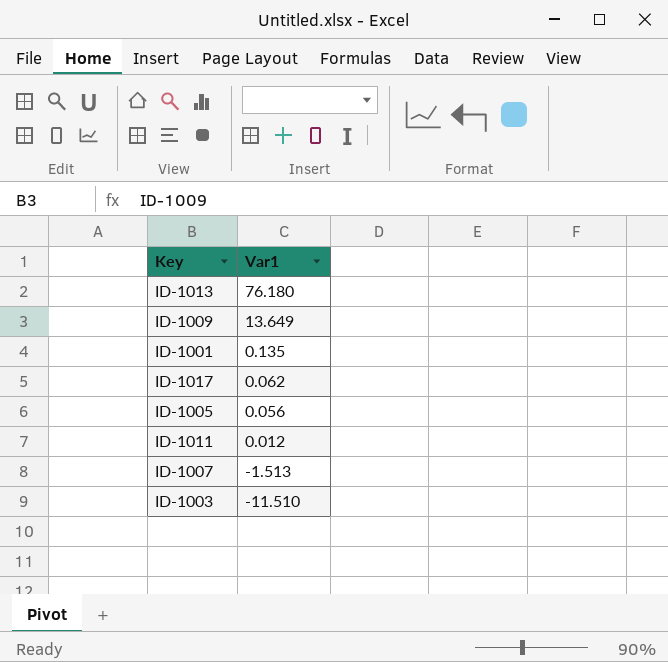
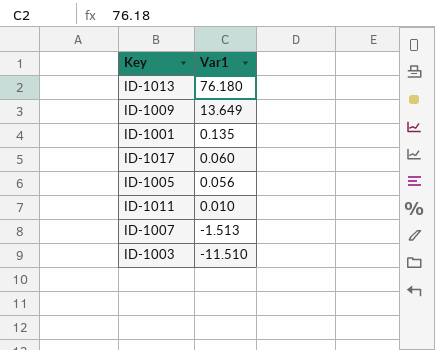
ID-1017 | Var1: 0.062 -> 0.060
ID-1011 | Var1: 0.012 -> 0.010

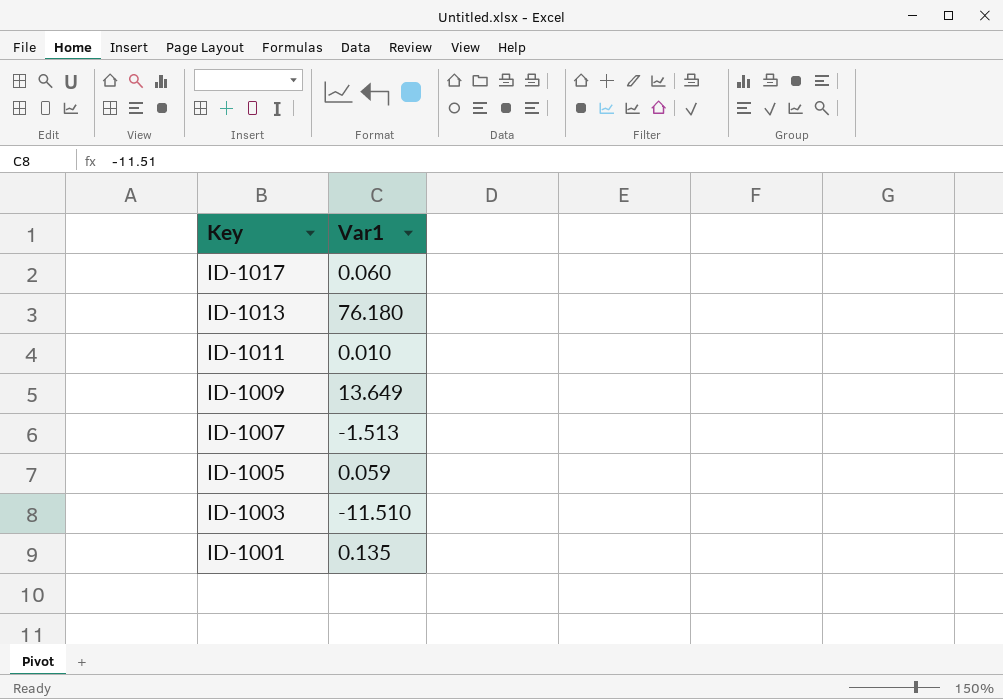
row order: Var1 descending -> Key descending
ID-1005 | Var1: 0.056 -> 0.059

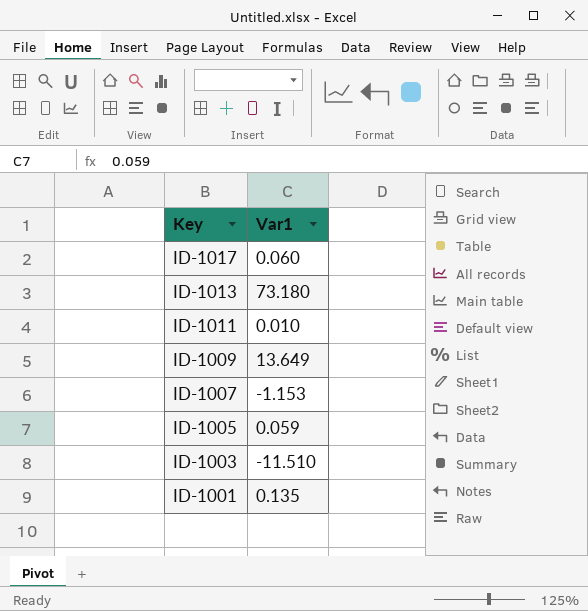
ID-1013 | Var1: 76.180 -> 73.180
ID-1007 | Var1: -1.513 -> -1.153

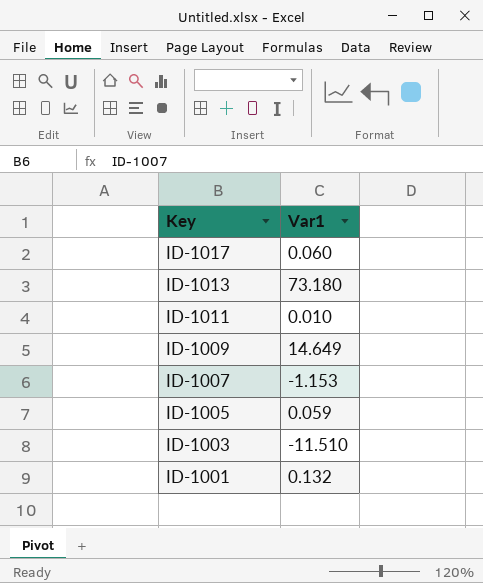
ID-1009 | Var1: 13.649 -> 14.649
ID-1001 | Var1: 0.135 -> 0.132

